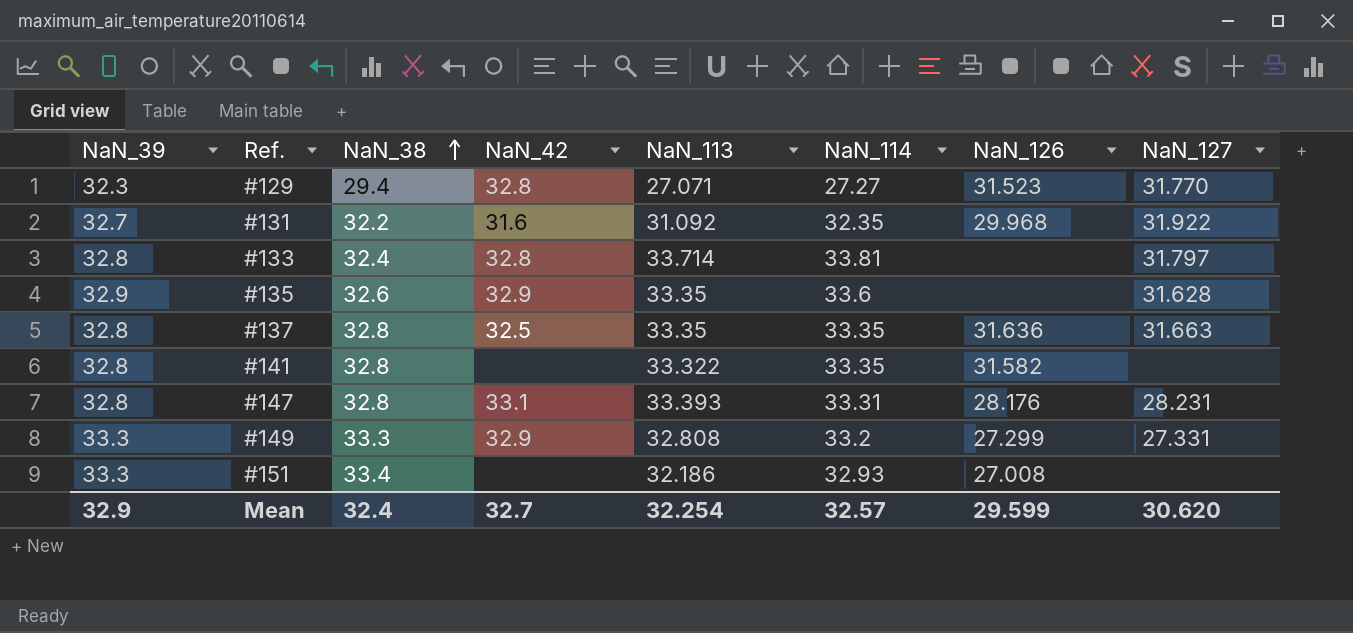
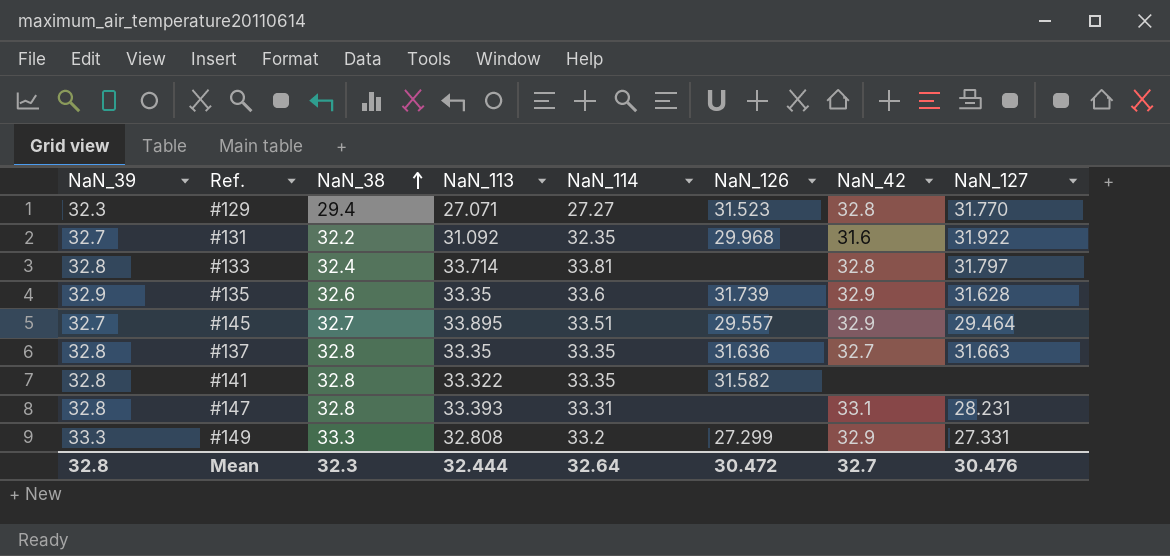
column NaN_42 | position: 4 -> 7
row #151: 33.3 | 33.4 | none | 32.186 | 32.93 | 27.008 | none -> none
#135 | NaN_126: none -> 31.739
row #145: none -> 32.7 | 32.7 | 33.895 | 33.51 | 29.557 | 32.9 | 29.464
#137 | NaN_42: 32.5 -> 32.7
#147 | NaN_126: 28.176 -> none
Mean | NaN_39: 32.9 -> 32.8
Mean | NaN_38: 32.4 -> 32.3
Mean | NaN_113: 32.254 -> 32.444
Mean | NaN_114: 32.57 -> 32.64
Mean | NaN_126: 29.599 -> 30.472
Mean | NaN_127: 30.620 -> 30.476

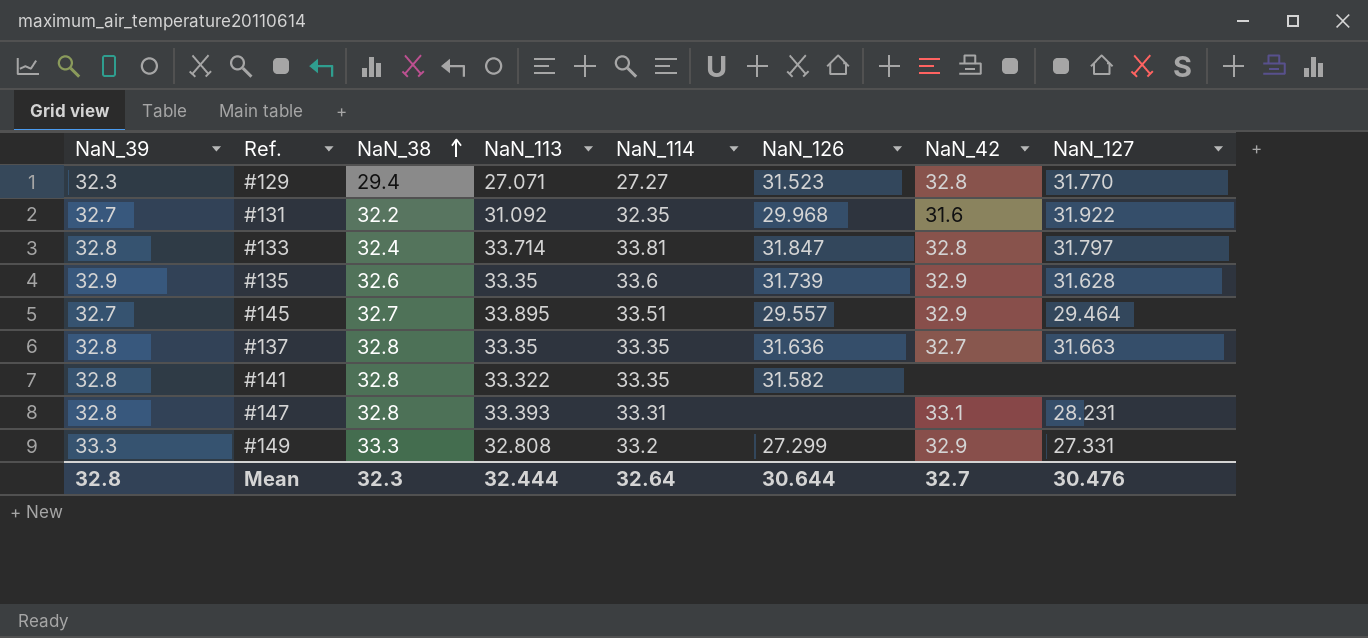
#133 | NaN_126: none -> 31.847
Mean | NaN_126: 30.472 -> 30.644

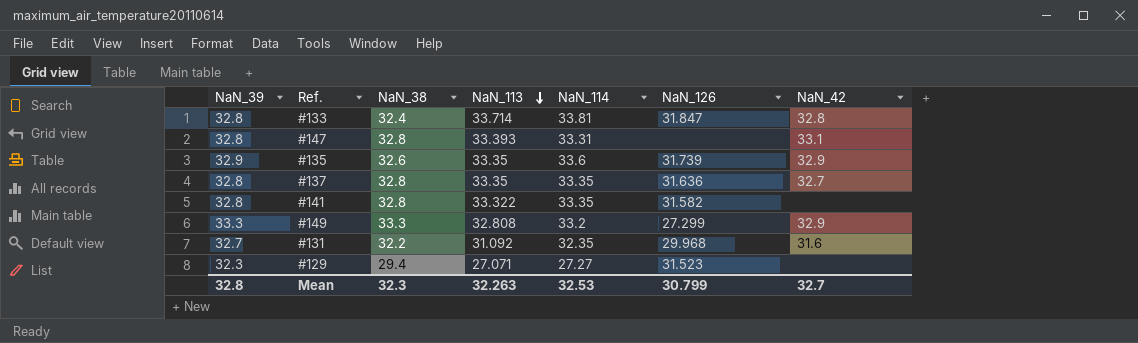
row order: NaN_38 ascending -> NaN_113 descending
column NaN_127 | position: 8 -> none
row #145: 32.7 | 32.7 | 33.895 | 33.51 | 29.557 | 32.9 | 29.464 -> none
#129 | NaN_42: 32.8 -> none
Mean | NaN_113: 32.444 -> 32.263
Mean | NaN_114: 32.64 -> 32.53
Mean | NaN_126: 30.644 -> 30.799

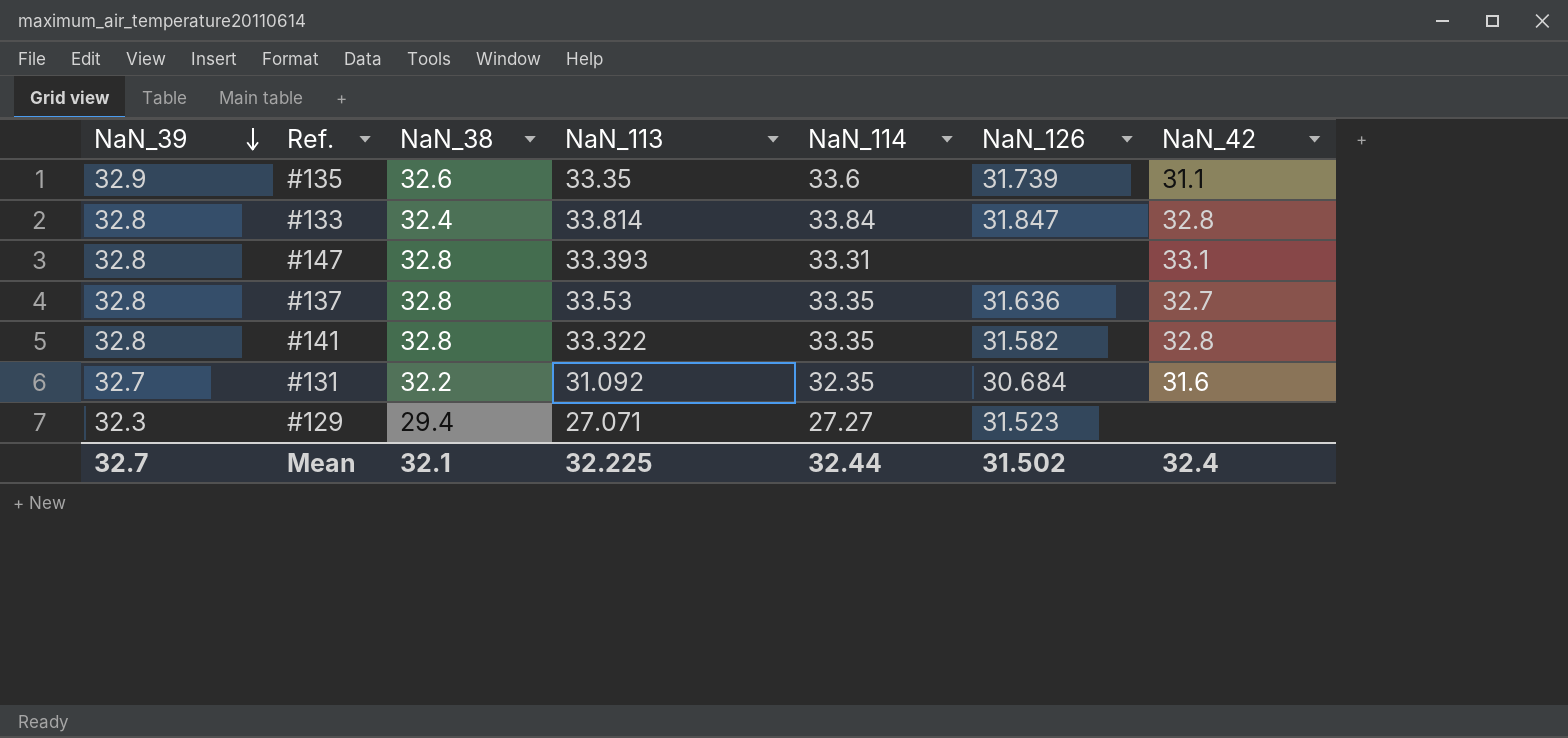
row order: NaN_113 descending -> NaN_39 descending
row #149: 33.3 | 33.3 | 32.808 | 33.2 | 27.299 | 32.9 -> none
#135 | NaN_42: 32.9 -> 31.1
#133 | NaN_113: 33.714 -> 33.814
#133 | NaN_114: 33.81 -> 33.84
#137 | NaN_113: 33.35 -> 33.53
#141 | NaN_42: none -> 32.8
#131 | NaN_126: 29.968 -> 30.684
Mean | NaN_39: 32.8 -> 32.7
Mean | NaN_38: 32.3 -> 32.1
Mean | NaN_113: 32.263 -> 32.225
Mean | NaN_114: 32.53 -> 32.44
Mean | NaN_126: 30.799 -> 31.502
Mean | NaN_42: 32.7 -> 32.4

